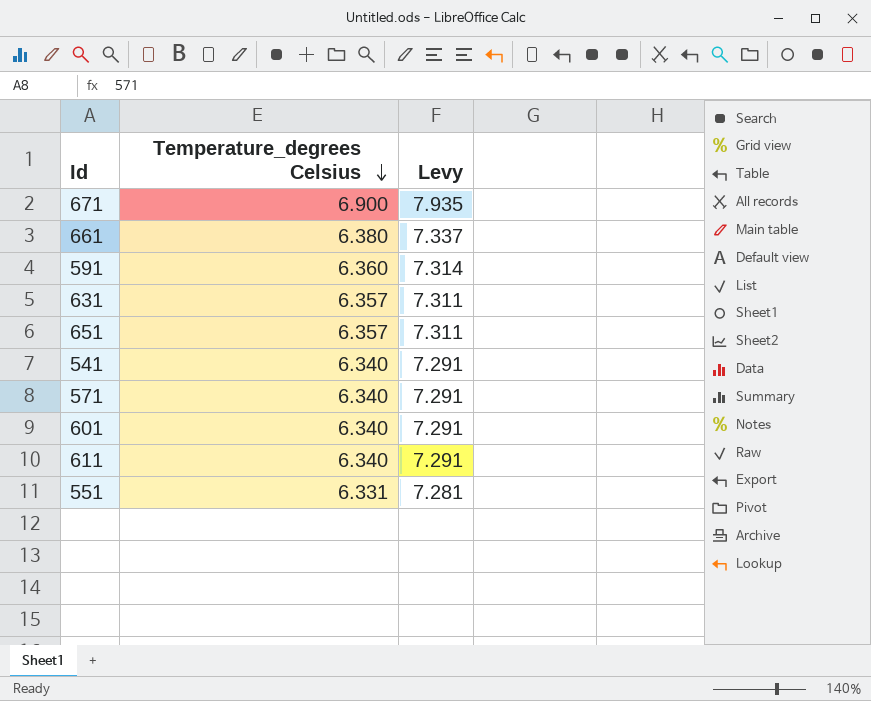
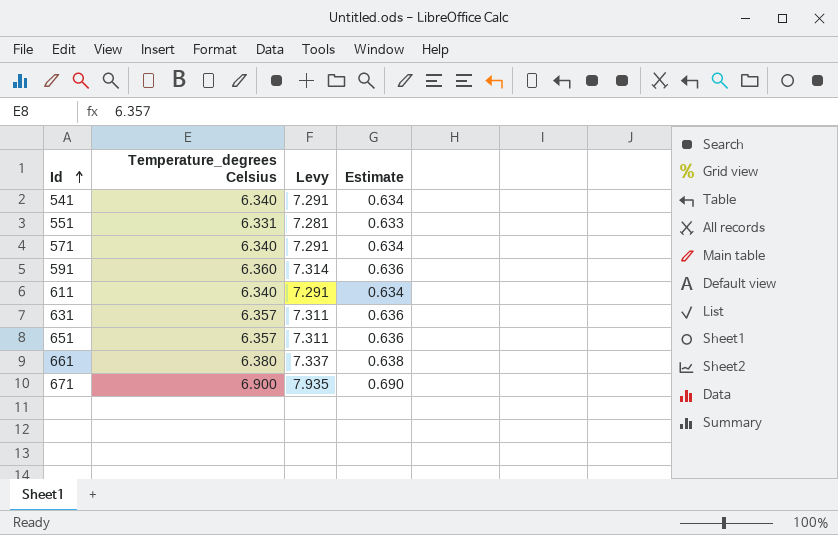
row order: Temperature_degrees Celsius descending -> Id ascending
column Estimate | formula: none -> [Temperature_degrees Celsius] * 0.1
row 601: 6.340 | 7.291 -> none

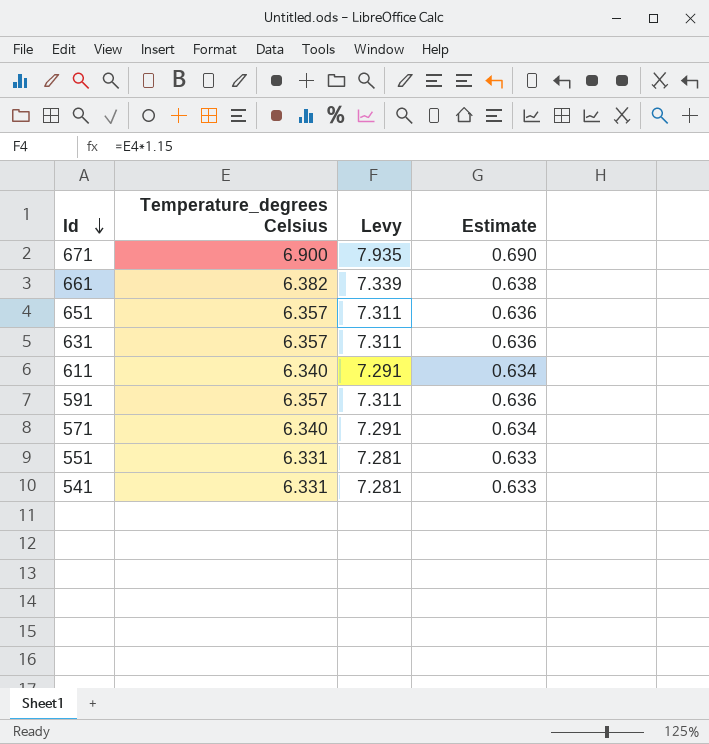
row order: Id ascending -> Id descending
661 | Temperature_degrees Celsius: 6.380 -> 6.382
661 | Levy: 7.337 -> 7.339
591 | Temperature_degrees Celsius: 6.360 -> 6.357
591 | Levy: 7.314 -> 7.311
541 | Temperature_degrees Celsius: 6.340 -> 6.331
541 | Levy: 7.291 -> 7.281
541 | Estimate: 0.634 -> 0.633

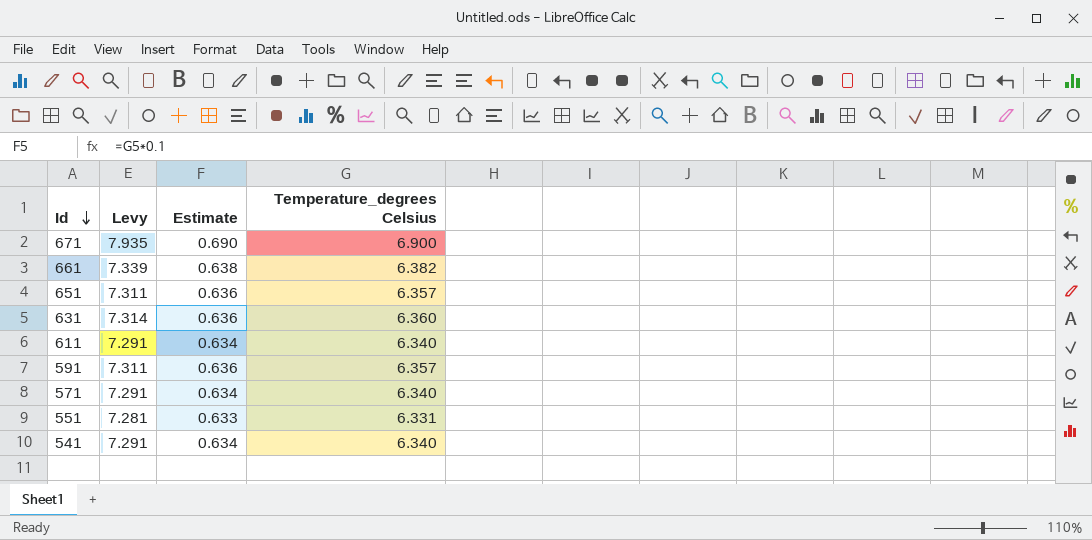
column Temperature_degrees Celsius | position: 2 -> 4
631 | Levy: 7.311 -> 7.314
631 | Temperature_degrees Celsius: 6.357 -> 6.360
541 | Levy: 7.281 -> 7.291
541 | Estimate: 0.633 -> 0.634
541 | Temperature_degrees Celsius: 6.331 -> 6.340

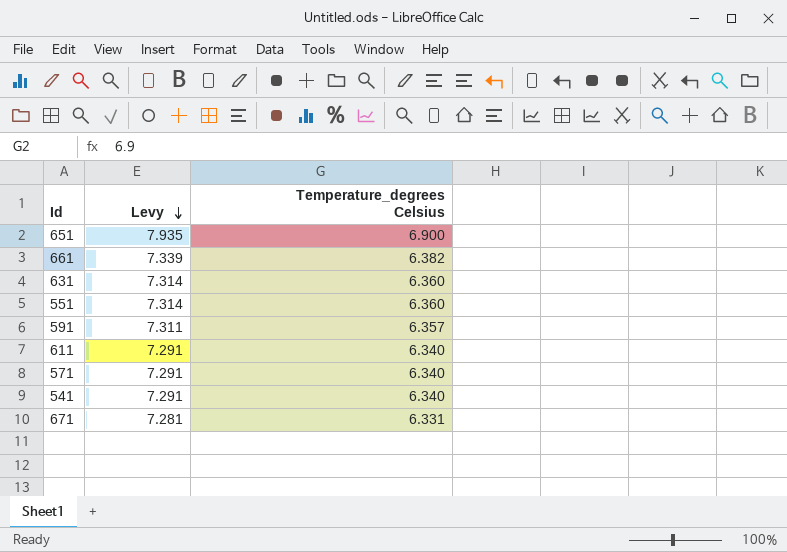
row order: Id descending -> Levy descending
column Estimate | formula: [Temperature_degrees Celsius] * 0.1 -> none
651 | Levy: 7.311 -> 7.935
651 | Temperature_degrees Celsius: 6.357 -> 6.900
551 | Levy: 7.281 -> 7.314
551 | Temperature_degrees Celsius: 6.331 -> 6.360
671 | Levy: 7.935 -> 7.281
671 | Temperature_degrees Celsius: 6.900 -> 6.331

